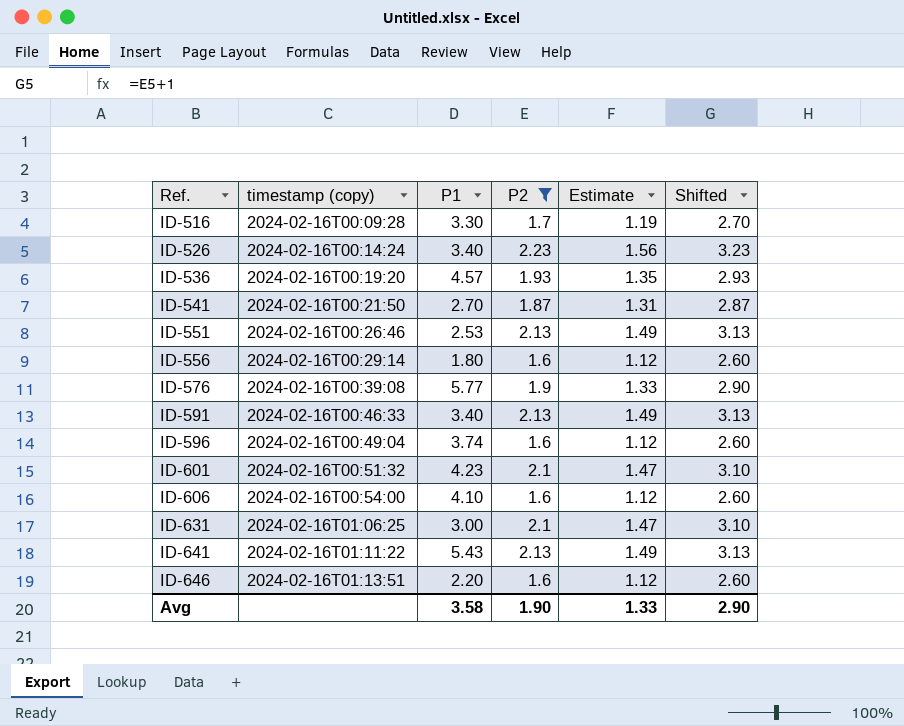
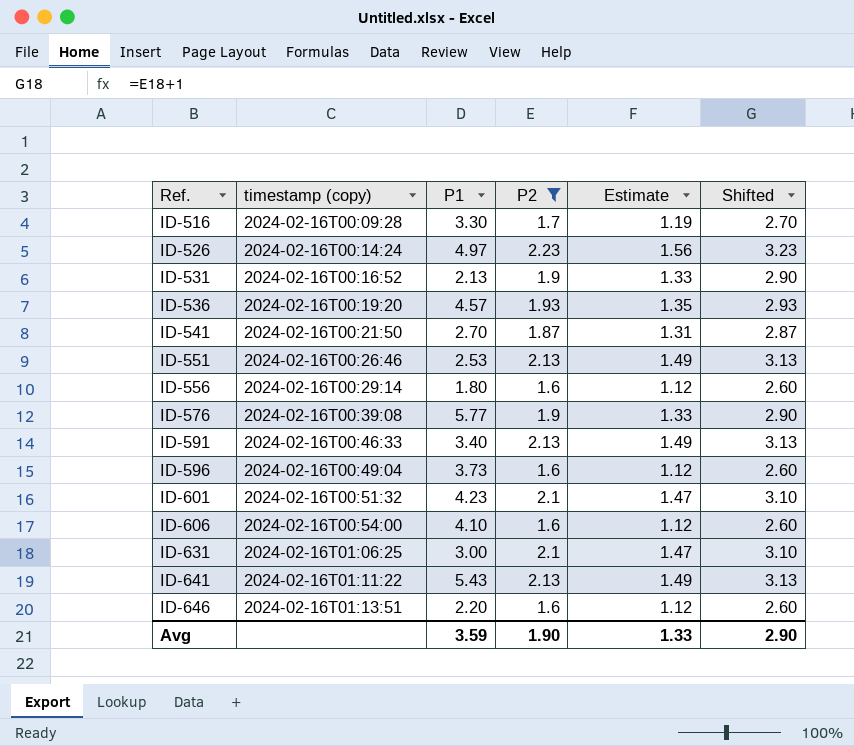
ID-526 | P1: 3.40 -> 4.97
row ID-531: none -> 2024-02-16T00:16:52 | 2.13 | 1.9 | 1.33 | 2.90
ID-596 | P1: 3.74 -> 3.73
Avg | P1: 3.58 -> 3.59

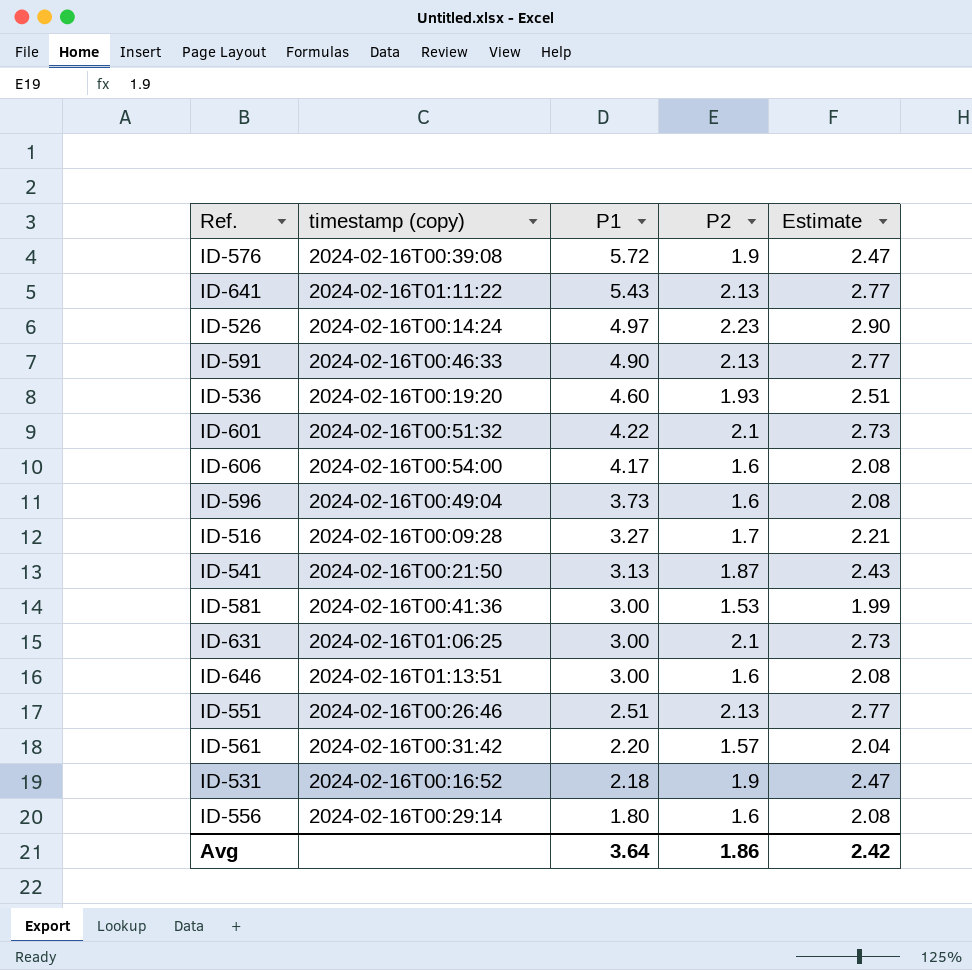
filter: P2 >= 1.6 -> none
row order: Ref. ascending -> P1 descending
column Shifted | formula: [P2] + 1 -> none
column Estimate | formula: [P2] * 0.7 -> [P2] * 1.3
ID-576 | P1: 5.77 -> 5.72
ID-591 | P1: 3.40 -> 4.90
ID-536 | P1: 4.57 -> 4.60
ID-601 | P1: 4.23 -> 4.22
ID-606 | P1: 4.10 -> 4.17
ID-516 | P1: 3.30 -> 3.27
ID-541 | P1: 2.70 -> 3.13
ID-646 | P1: 2.20 -> 3.00
ID-551 | P1: 2.53 -> 2.51
ID-531 | P1: 2.13 -> 2.18
Avg | P1: 3.59 -> 3.64
Avg | P2: 1.90 -> 1.86
Avg | Estimate: 1.33 -> 2.42

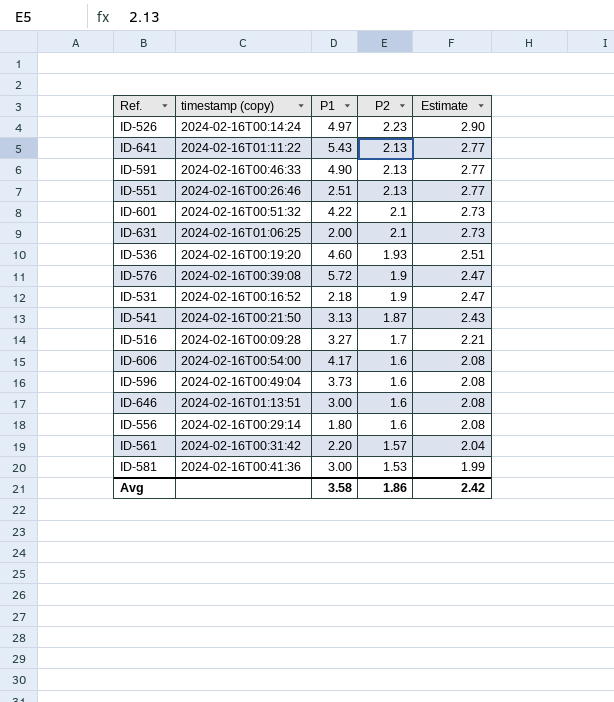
row order: P1 descending -> P2 descending
ID-631 | P1: 3.00 -> 2.00
Avg | P1: 3.64 -> 3.58

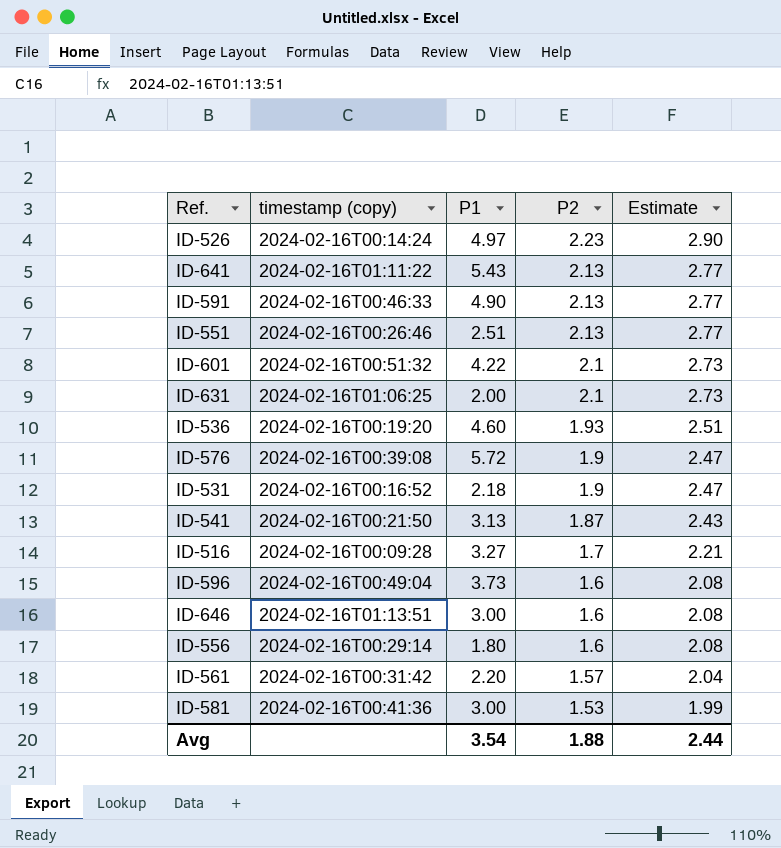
row ID-606: 2024-02-16T00:54:00 | 4.17 | 1.6 | 2.08 -> none
Avg | P1: 3.58 -> 3.54
Avg | P2: 1.86 -> 1.88
Avg | Estimate: 2.42 -> 2.44

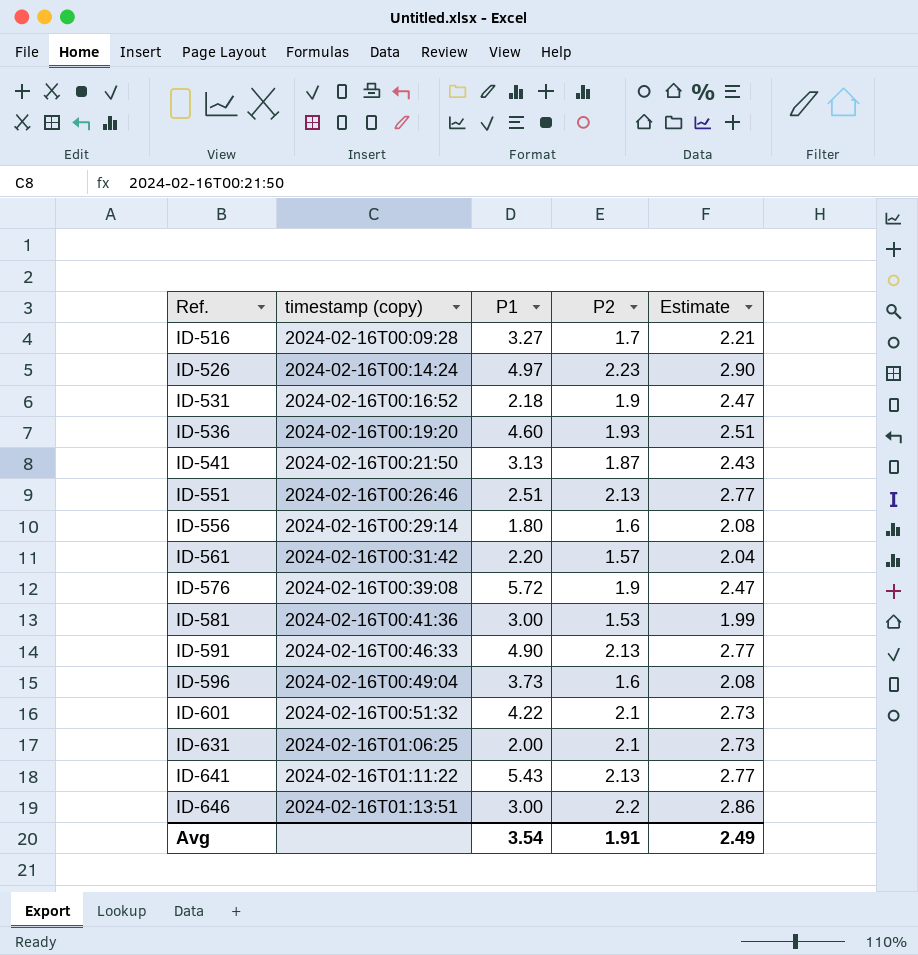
row order: P2 descending -> Ref. ascending
ID-646 | P2: 1.6 -> 2.2
ID-646 | Estimate: 2.08 -> 2.86
Avg | P2: 1.88 -> 1.91
Avg | Estimate: 2.44 -> 2.49

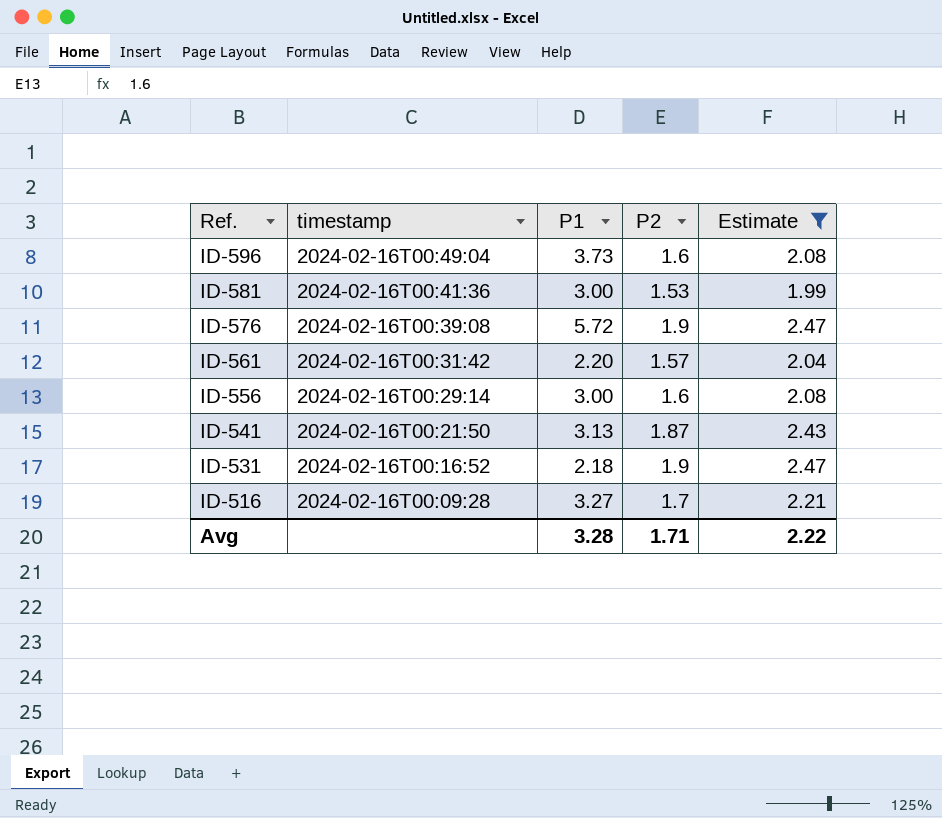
filter: none -> Estimate <= 2.47
row order: Ref. ascending -> Ref. descending
column name: timestamp (copy) -> timestamp
ID-556 | P1: 1.80 -> 3.00
Avg | P1: 3.54 -> 3.28
Avg | P2: 1.91 -> 1.71
Avg | Estimate: 2.49 -> 2.22

